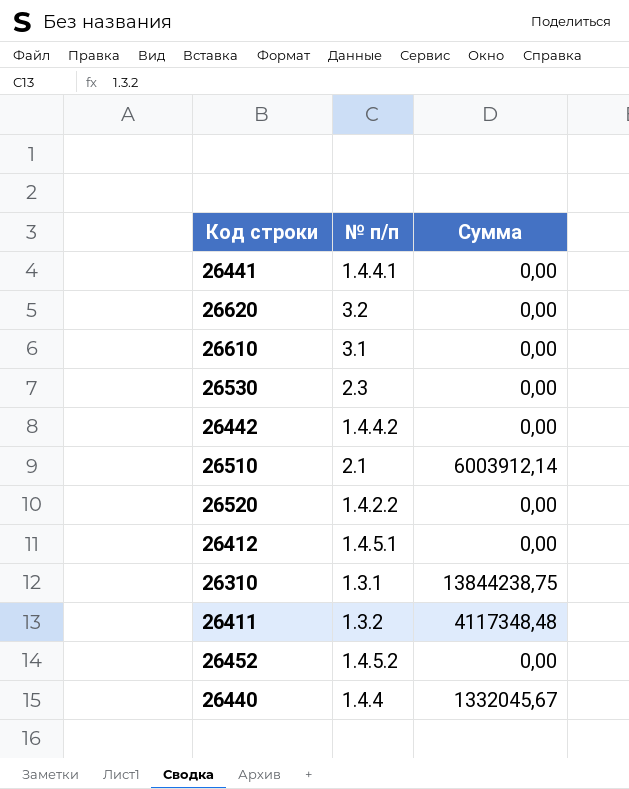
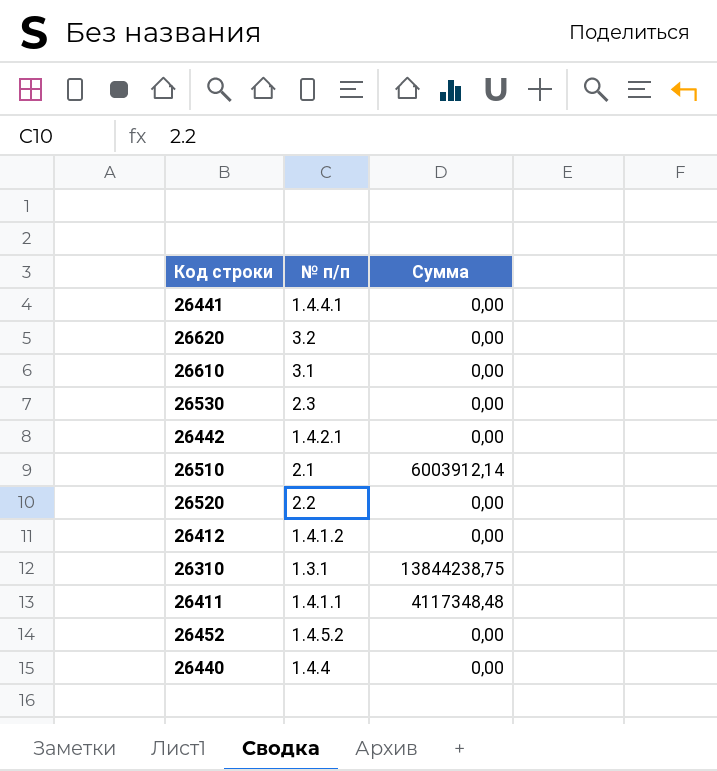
26442 | № п/п: 1.4.4.2 -> 1.4.2.1
26520 | № п/п: 1.4.2.2 -> 2.2
26412 | № п/п: 1.4.5.1 -> 1.4.1.2
26411 | № п/п: 1.3.2 -> 1.4.1.1
26440 | Сумма: 1332045,67 -> 0,00

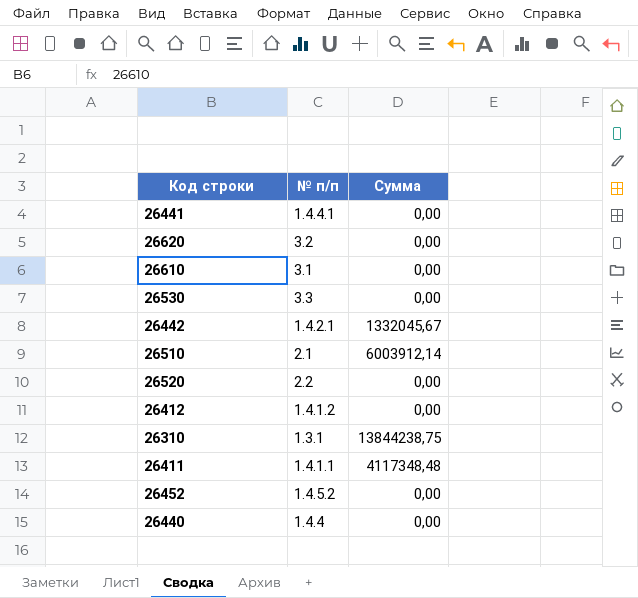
26530 | № п/п: 2.3 -> 3.3
26442 | Сумма: 0,00 -> 1332045,67

